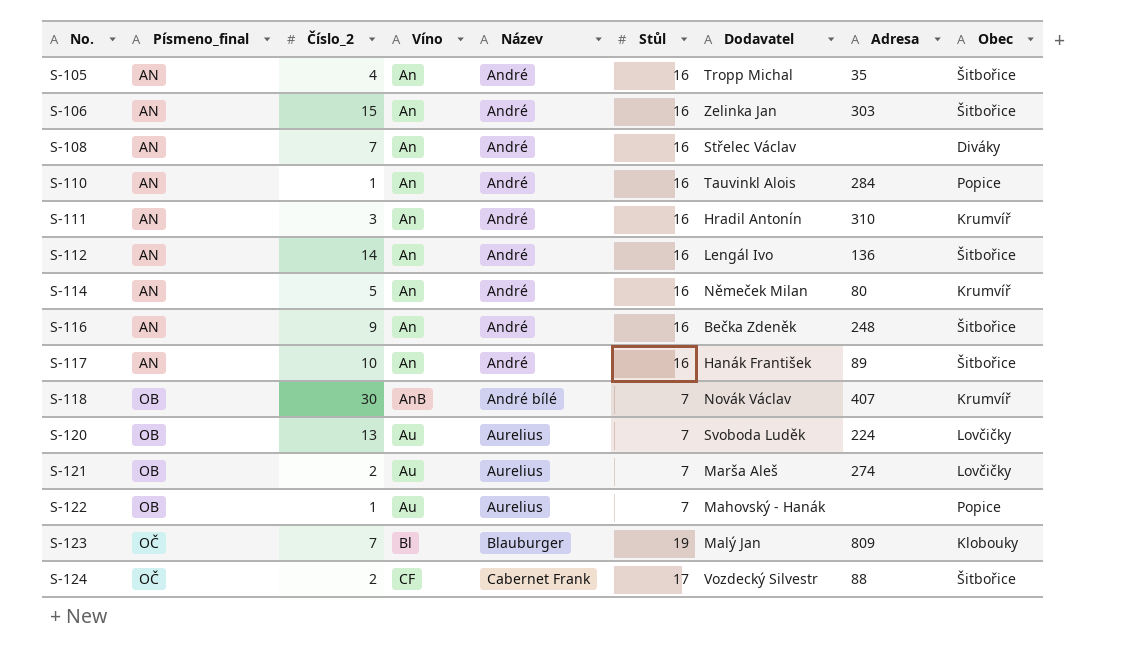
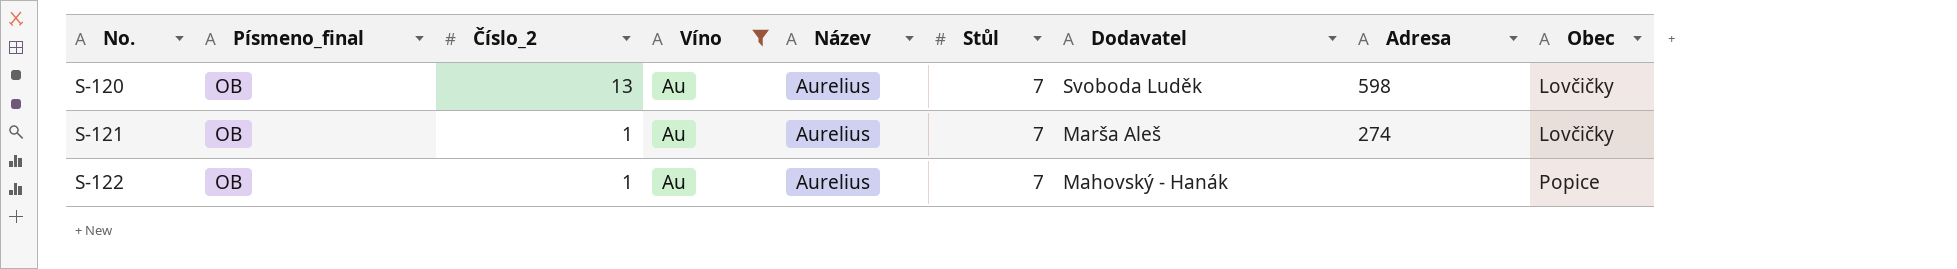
filter: none -> Víno = Au
S-120 | Adresa: 224 -> 598
S-121 | Číslo_2: 2 -> 1

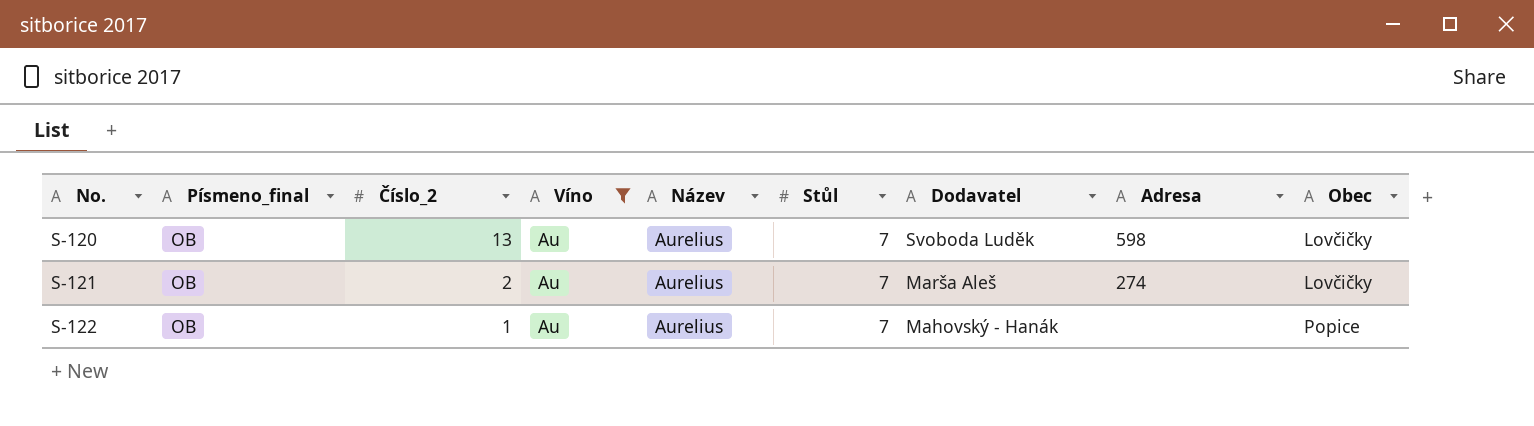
S-121 | Číslo_2: 1 -> 2

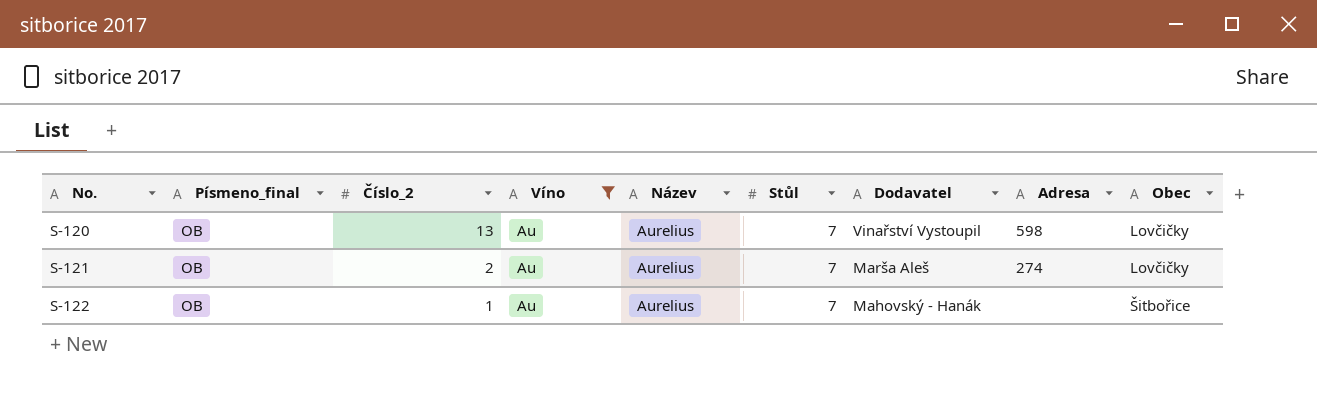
S-120 | Dodavatel: Svoboda Luděk -> Vinařství Vystoupil
S-122 | Obec: Popice -> Šitbořice

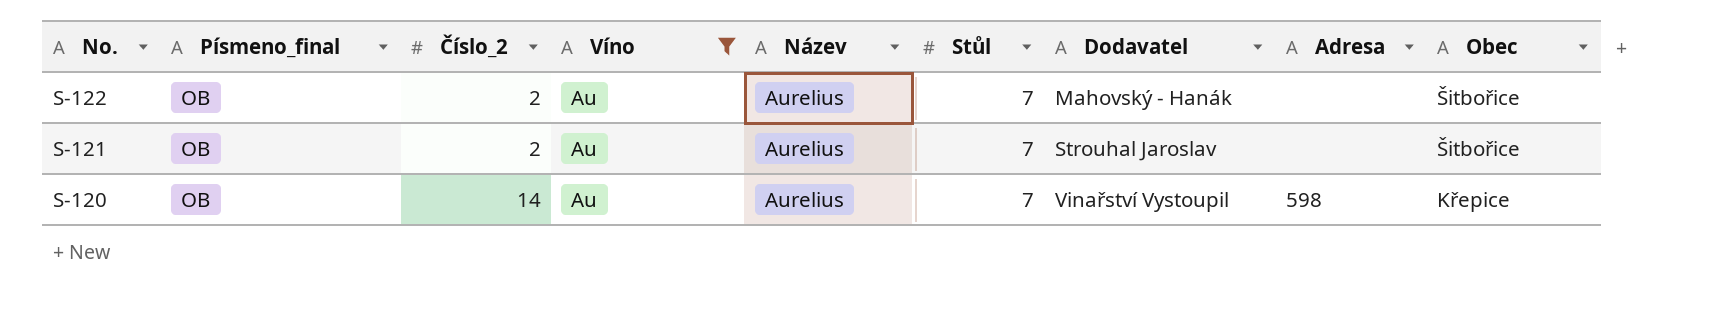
row order: No. ascending -> No. descending
S-122 | Číslo_2: 1 -> 2
S-121 | Dodavatel: Marša Aleš -> Strouhal Jaroslav
S-121 | Adresa: 274 -> none
S-121 | Obec: Lovčičky -> Šitbořice
S-120 | Číslo_2: 13 -> 14
S-120 | Obec: Lovčičky -> Křepice

